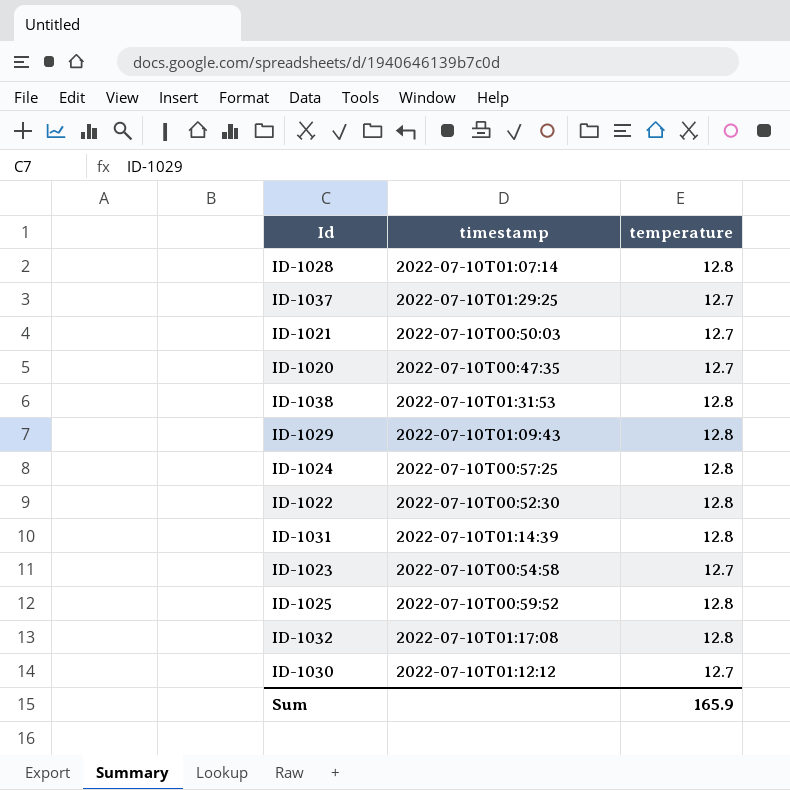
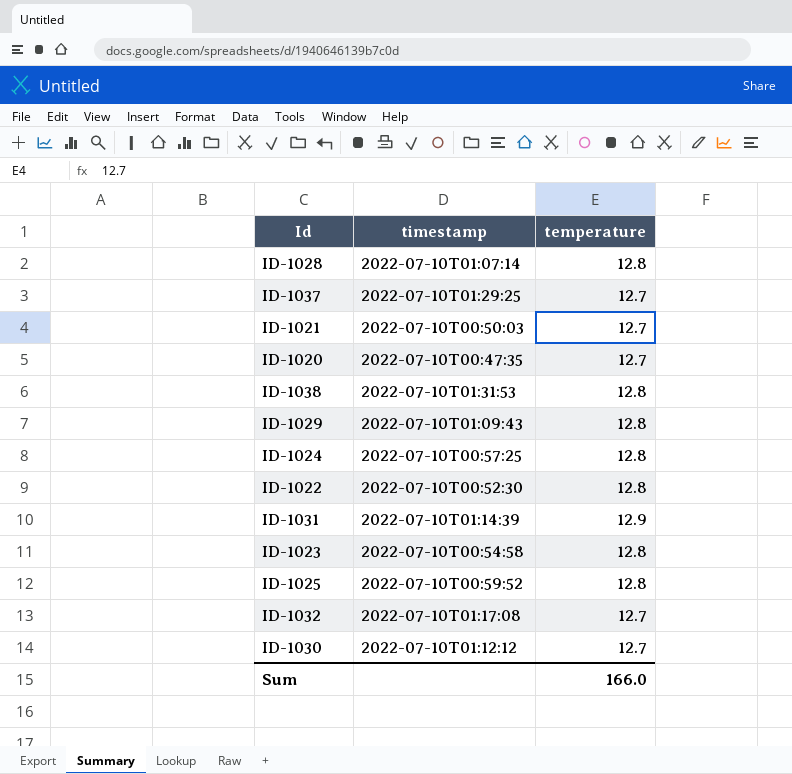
ID-1031 | temperature: 12.8 -> 12.9
ID-1023 | temperature: 12.7 -> 12.8
ID-1032 | temperature: 12.8 -> 12.7
Sum | temperature: 165.9 -> 166.0

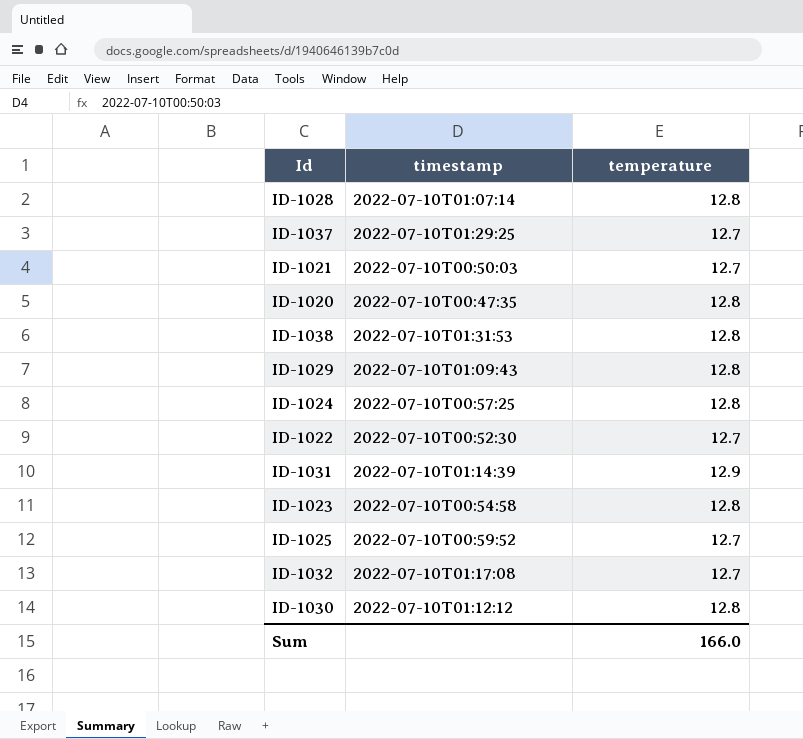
ID-1020 | temperature: 12.7 -> 12.8
ID-1022 | temperature: 12.8 -> 12.7
ID-1025 | temperature: 12.8 -> 12.7
ID-1030 | temperature: 12.7 -> 12.8

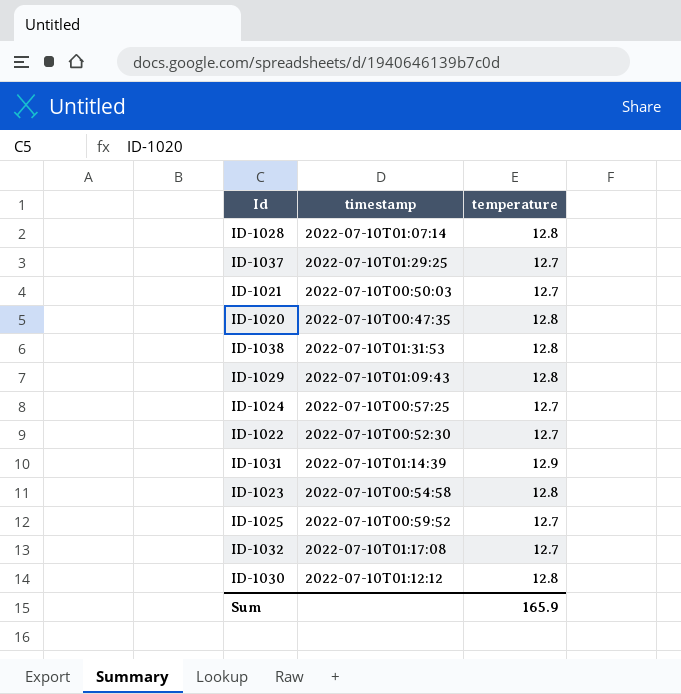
ID-1024 | temperature: 12.8 -> 12.7
Sum | temperature: 166.0 -> 165.9

